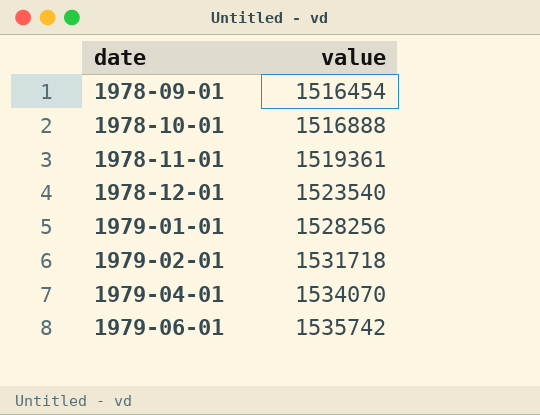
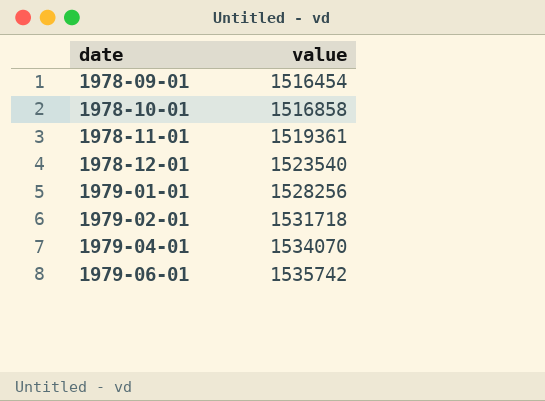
1978-10-01 | value: 1516888 -> 1516858

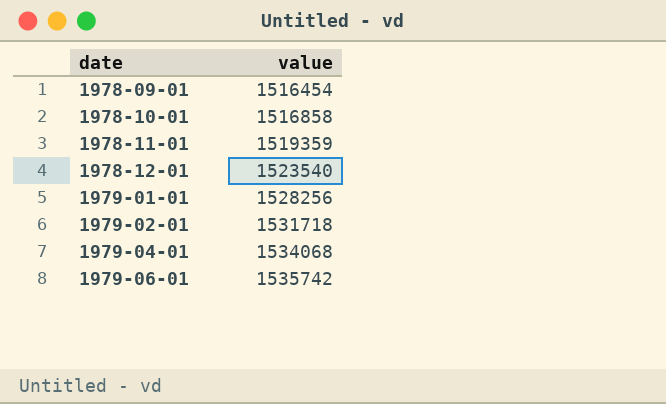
1978-11-01 | value: 1519361 -> 1519359
1979-04-01 | value: 1534070 -> 1534068

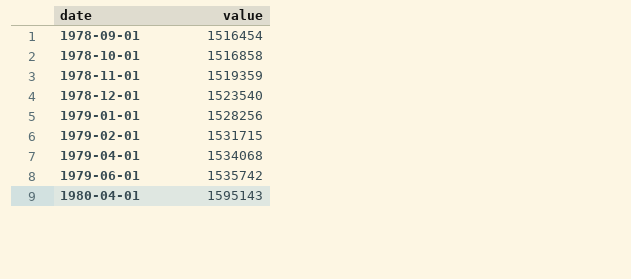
1979-02-01 | value: 1531718 -> 1531715
row 1980-04-01: none -> 1595143

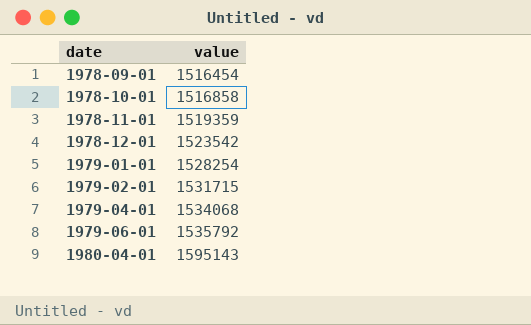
1978-12-01 | value: 1523540 -> 1523542
1979-01-01 | value: 1528256 -> 1528254
1979-06-01 | value: 1535742 -> 1535792

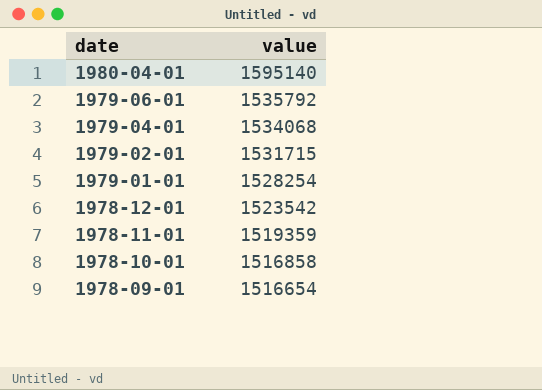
row order: date ascending -> date descending
1980-04-01 | value: 1595143 -> 1595140
1978-09-01 | value: 1516454 -> 1516654

